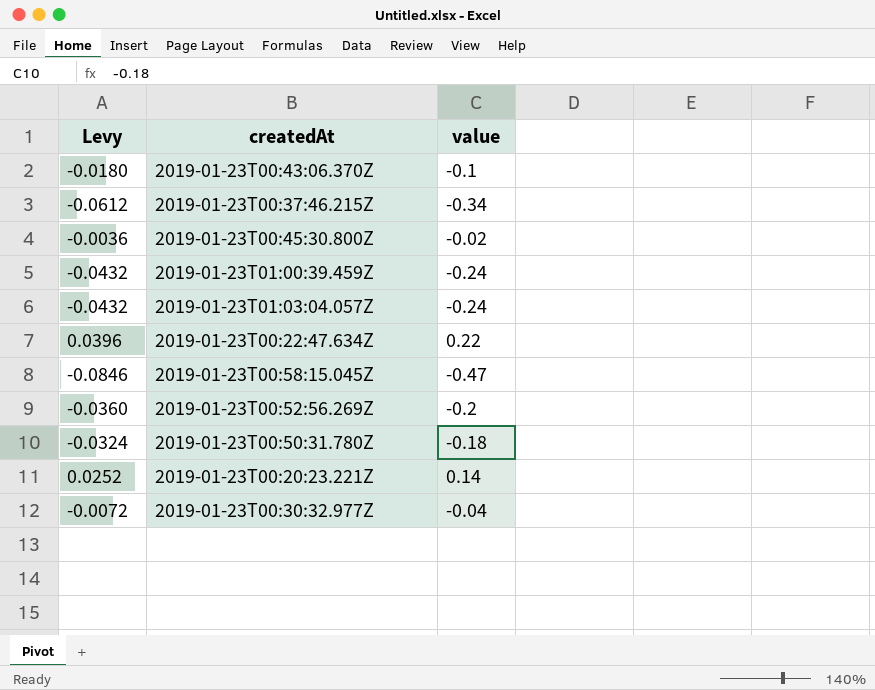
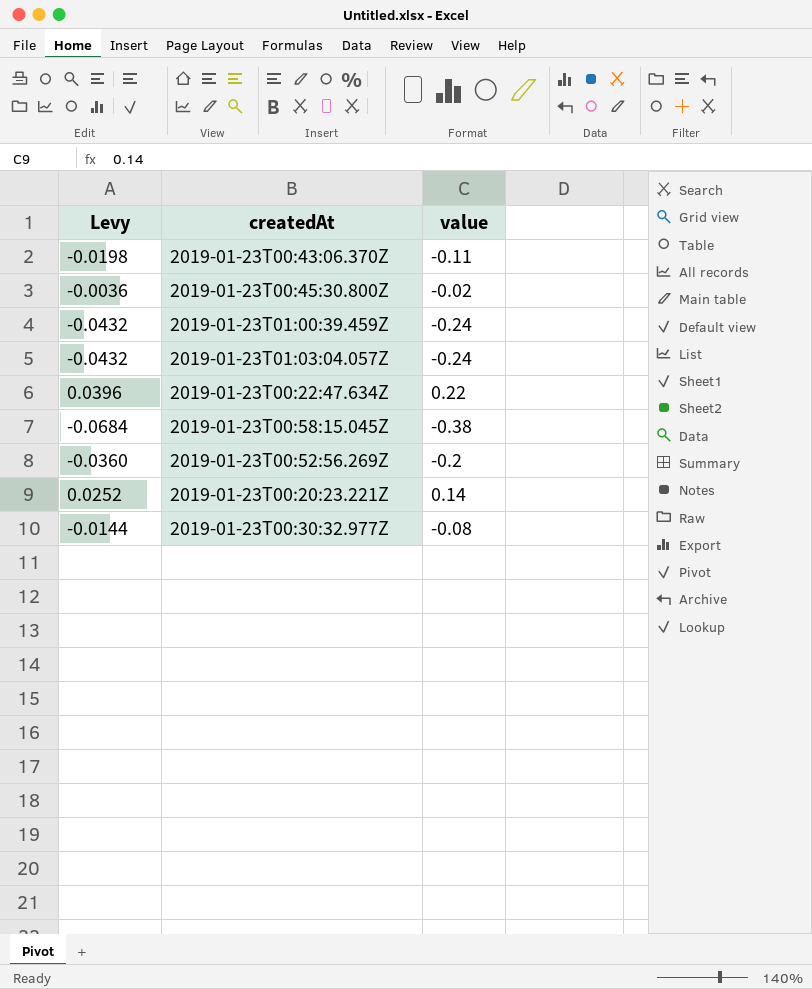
row 2019-01-23T00:37:46.215Z: -0.0612 | -0.34 -> none
row 2019-01-23T00:50:31.780Z: -0.0324 | -0.18 -> none
2019-01-23T00:43:06.370Z | Levy: -0.0180 -> -0.0198
2019-01-23T00:43:06.370Z | value: -0.1 -> -0.11
2019-01-23T00:58:15.045Z | Levy: -0.0846 -> -0.0684
2019-01-23T00:58:15.045Z | value: -0.47 -> -0.38
2019-01-23T00:30:32.977Z | Levy: -0.0072 -> -0.0144
2019-01-23T00:30:32.977Z | value: -0.04 -> -0.08

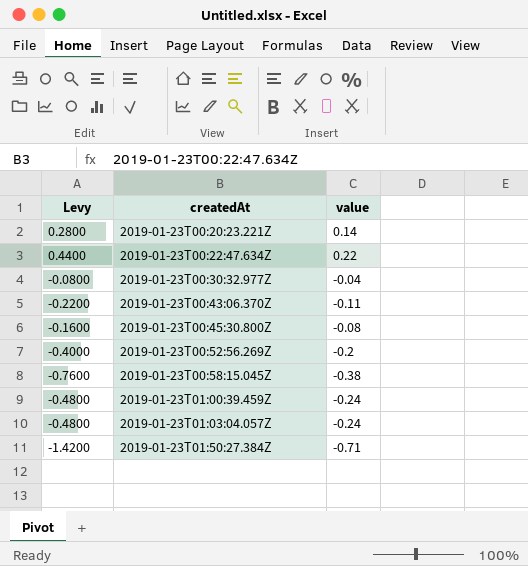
row order: none -> createdAt ascending
column Levy | formula: [value] * 0.18 -> [value] * 2
2019-01-23T00:30:32.977Z | value: -0.08 -> -0.04
2019-01-23T00:45:30.800Z | value: -0.02 -> -0.08
row 2019-01-23T01:50:27.384Z: none -> -1.4200 | -0.71

